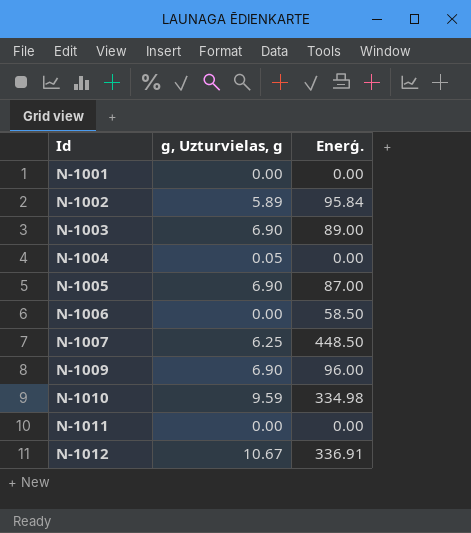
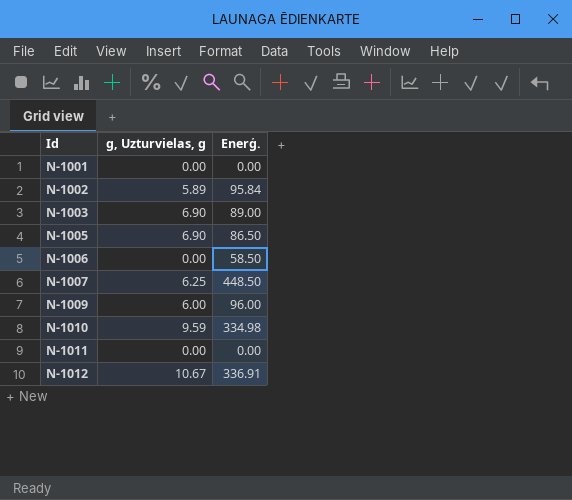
row N-1004: 0.05 | 0.00 -> none
N-1005 | Enerģ.: 87.00 -> 86.50
N-1009 | g, Uzturvielas, g: 6.90 -> 6.00

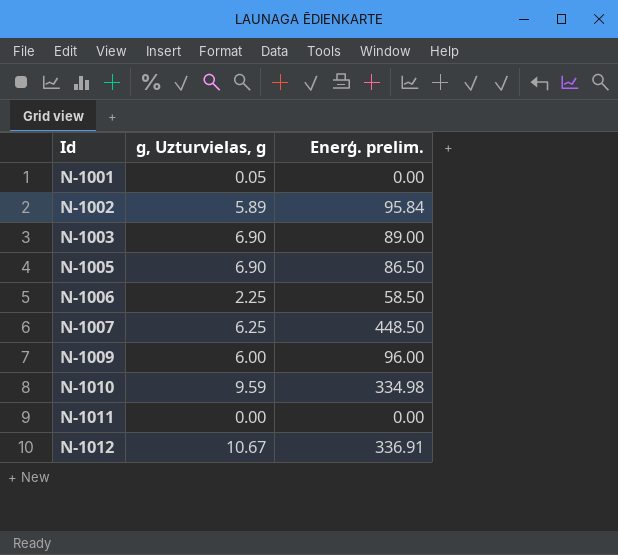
column name: Enerģ. -> Enerģ. prelim.
N-1001 | g, Uzturvielas, g: 0.00 -> 0.05
N-1006 | g, Uzturvielas, g: 0.00 -> 2.25

